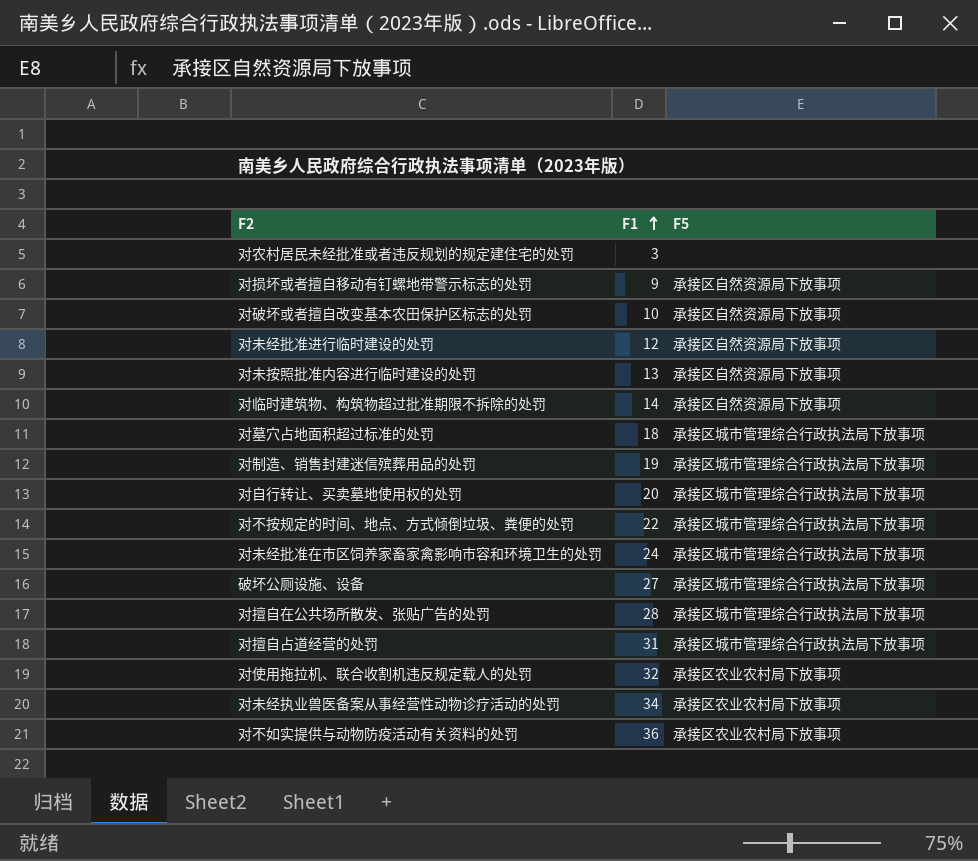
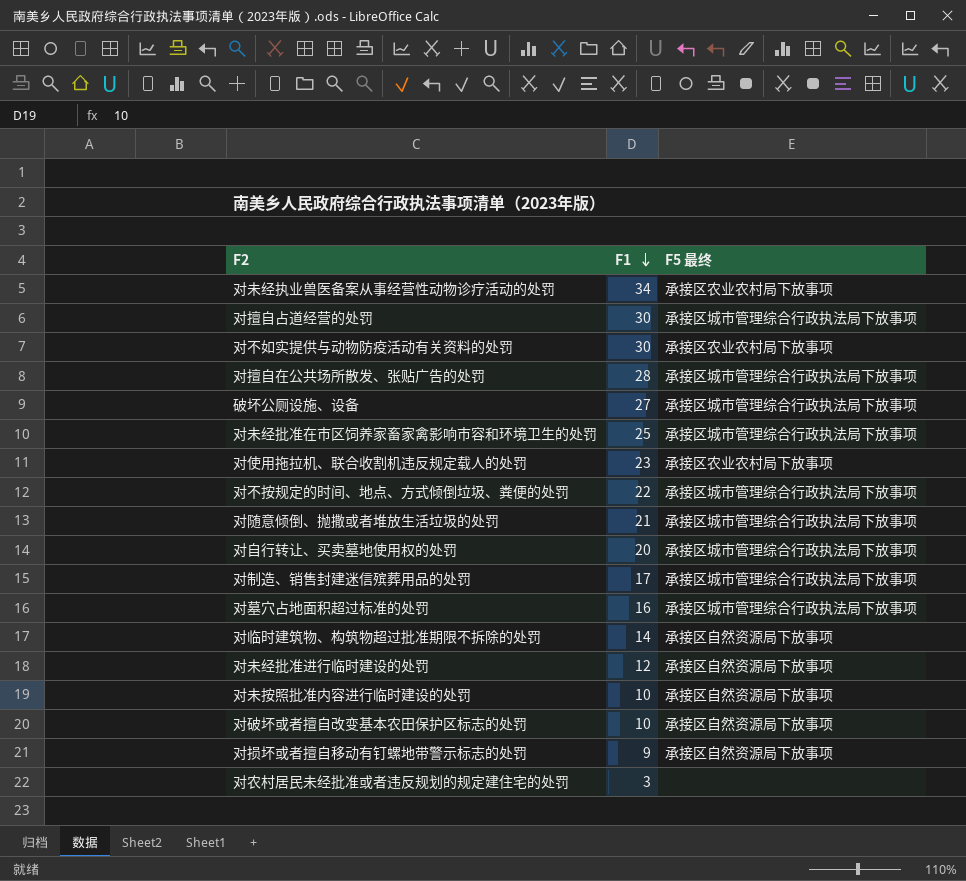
row order: F1 ascending -> F1 descending
column name: F5 -> F5 最终
对擅自占道经营的处罚 | F1: 31 -> 30
对不如实提供与动物防疫活动有关资料的处罚 | F1: 36 -> 30
对未经批准在市区饲养家畜家禽影响市容和环境卫生的处罚 | F1: 24 -> 25
对使用拖拉机、联合收割机违反规定载人的处罚 | F1: 32 -> 23
row 对随意倾倒、抛撒或者堆放生活垃圾的处罚: none -> 21 | 承接区城市管理综合行政执法局下放事项
对制造、销售封建迷信殡葬用品的处罚 | F1: 19 -> 17
对墓穴占地面积超过标准的处罚 | F1: 18 -> 16
对未按照批准内容进行临时建设的处罚 | F1: 13 -> 10

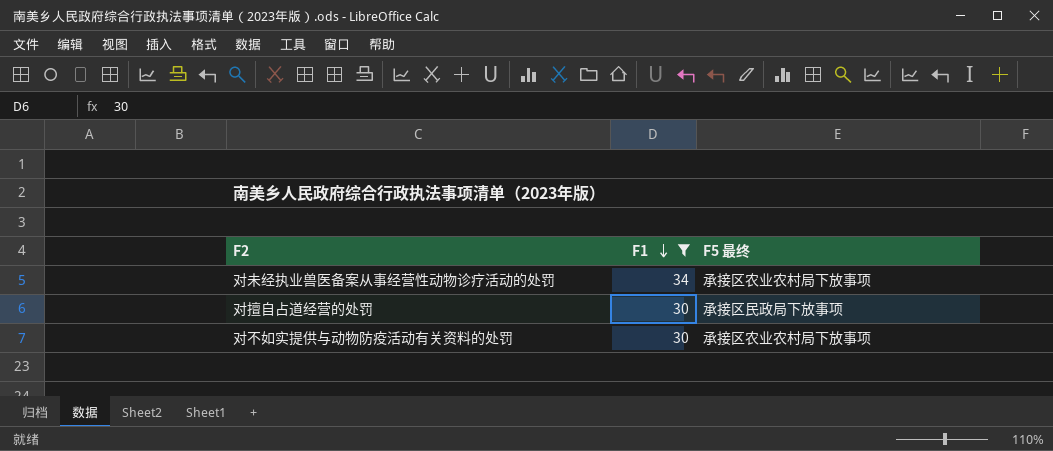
filter: none -> F1 >= 30
对擅自占道经营的处罚 | F5 最终: 承接区城市管理综合行政执法局下放事项 -> 承接区民政局下放事项

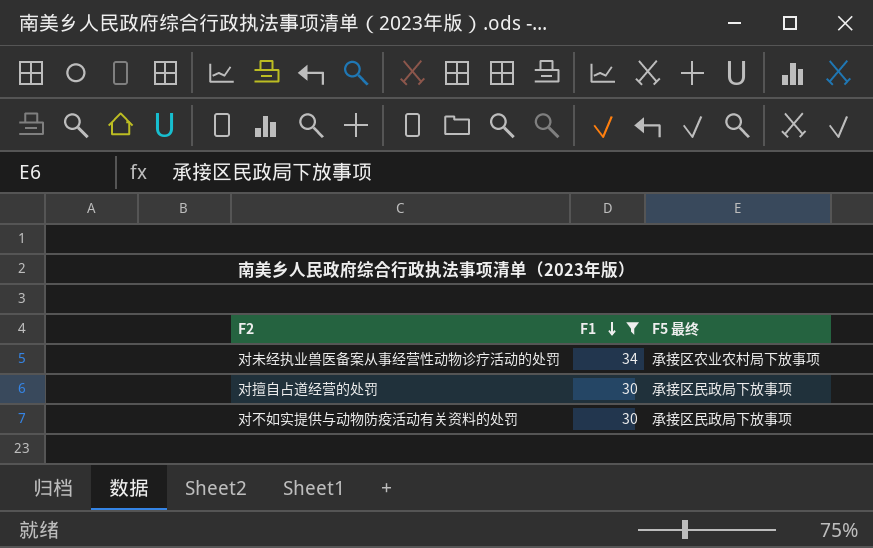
对不如实提供与动物防疫活动有关资料的处罚 | F5 最终: 承接区农业农村局下放事项 -> 承接区民政局下放事项

